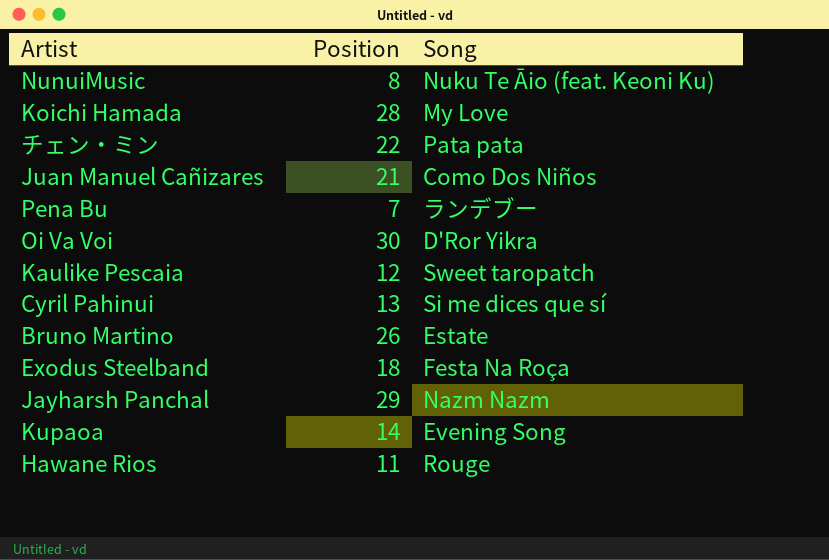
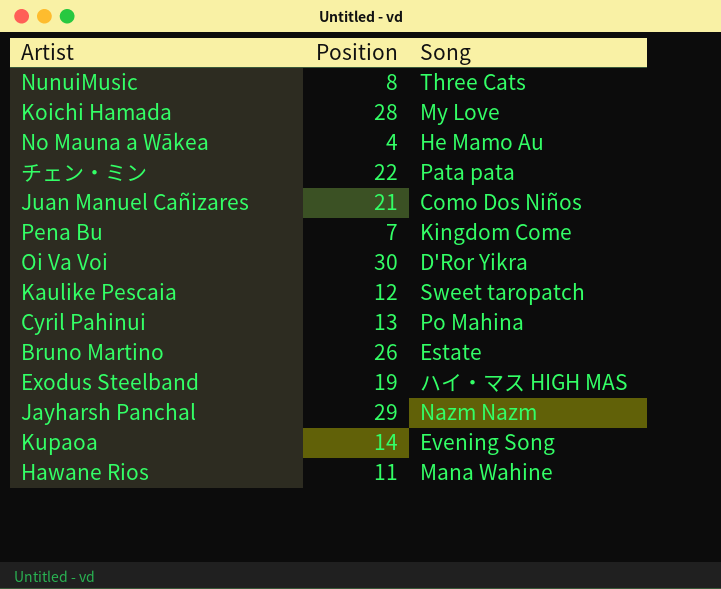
NunuiMusic | Song: Nuku Te Āio (feat. Keoni Ku) -> Three Cats
row No Mauna a Wākea: none -> 4 | He Mamo Au
Pena Bu | Song: ランデブー -> Kingdom Come
Cyril Pahinui | Song: Si me dices que sí -> Po Mahina
Exodus Steelband | Position: 18 -> 19
Exodus Steelband | Song: Festa Na Roça -> ハイ・マス HIGH MAS
Hawane Rios | Song: Rouge -> Mana Wahine

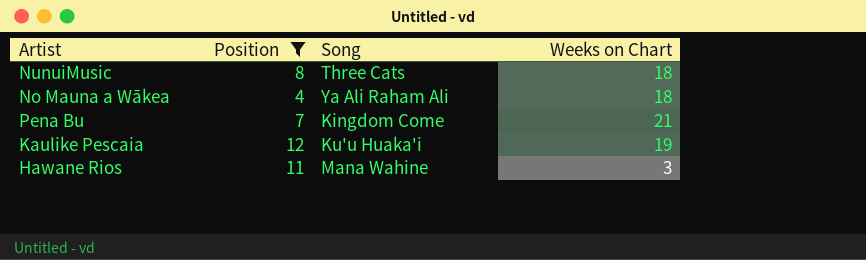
filter: none -> Position <= 12
column Weeks on Chart | position: none -> 4
No Mauna a Wākea | Song: He Mamo Au -> Ya Ali Raham Ali
Kaulike Pescaia | Song: Sweet taropatch -> Ku'u Huaka'i

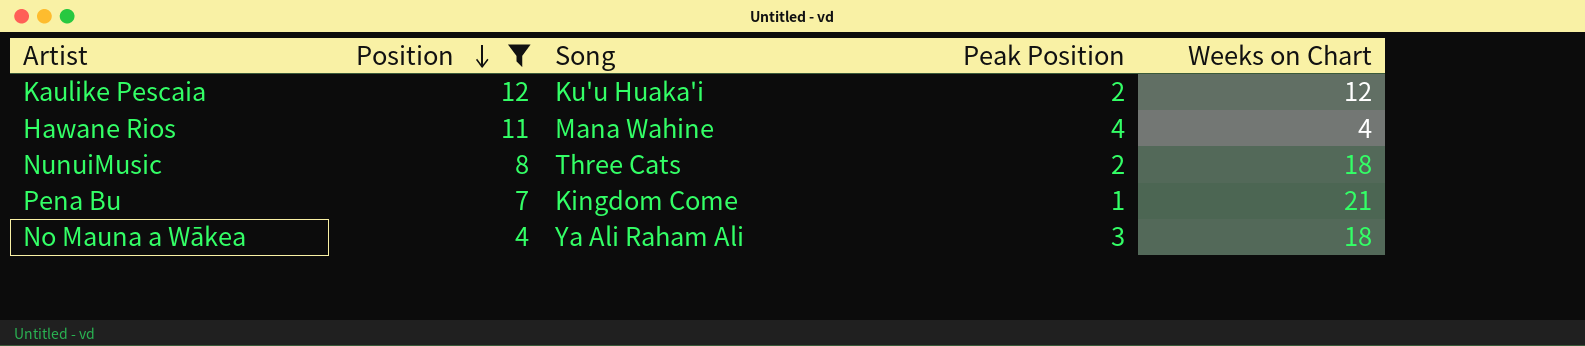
row order: none -> Position descending
column Peak Position | position: none -> 4
Kaulike Pescaia | Weeks on Chart: 19 -> 12
Hawane Rios | Weeks on Chart: 3 -> 4

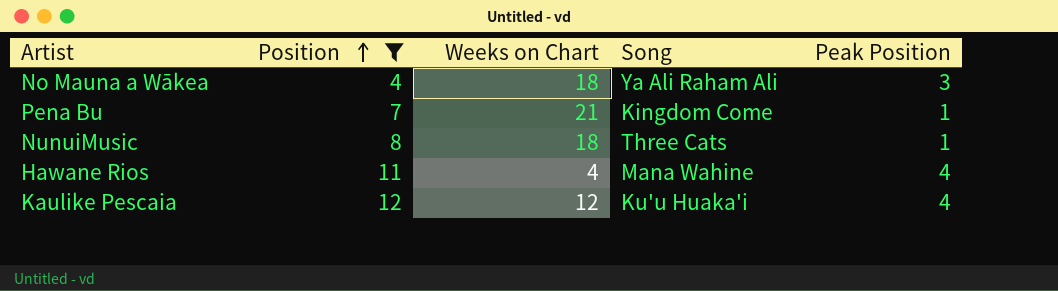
row order: Position descending -> Position ascending
column Weeks on Chart | position: 5 -> 3
NunuiMusic | Peak Position: 2 -> 1
Kaulike Pescaia | Peak Position: 2 -> 4

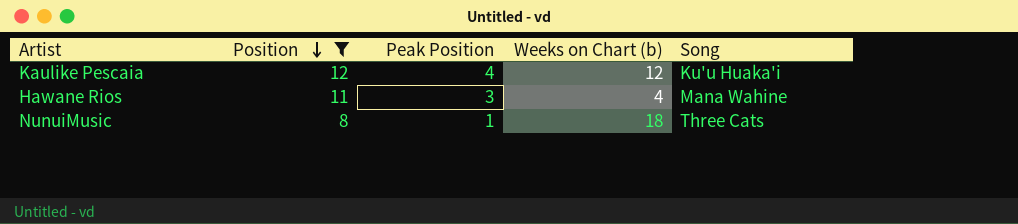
row order: Position ascending -> Position descending
column Peak Position | position: 5 -> 3
column name: Weeks on Chart -> Weeks on Chart (b)
row No Mauna a Wākea: 4 | 18 | Ya Ali Raham Ali | 3 -> none
row Pena Bu: 7 | 21 | Kingdom Come | 1 -> none
Hawane Rios | Peak Position: 4 -> 3

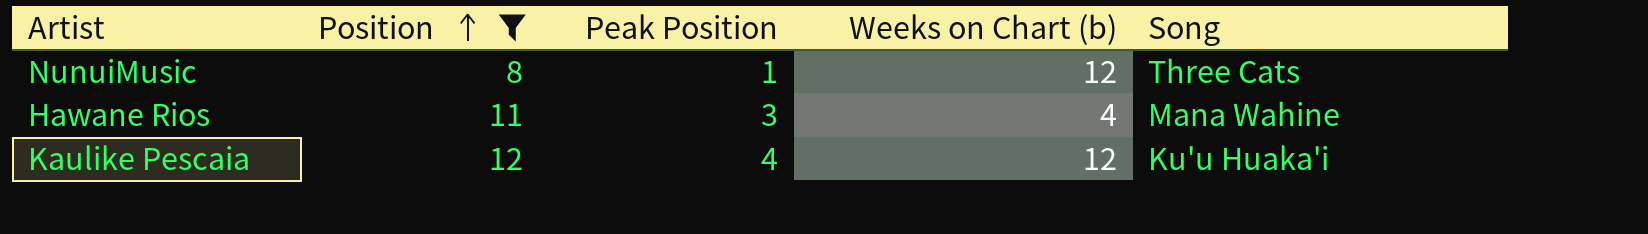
row order: Position descending -> Position ascending
NunuiMusic | Weeks on Chart (b): 18 -> 12

